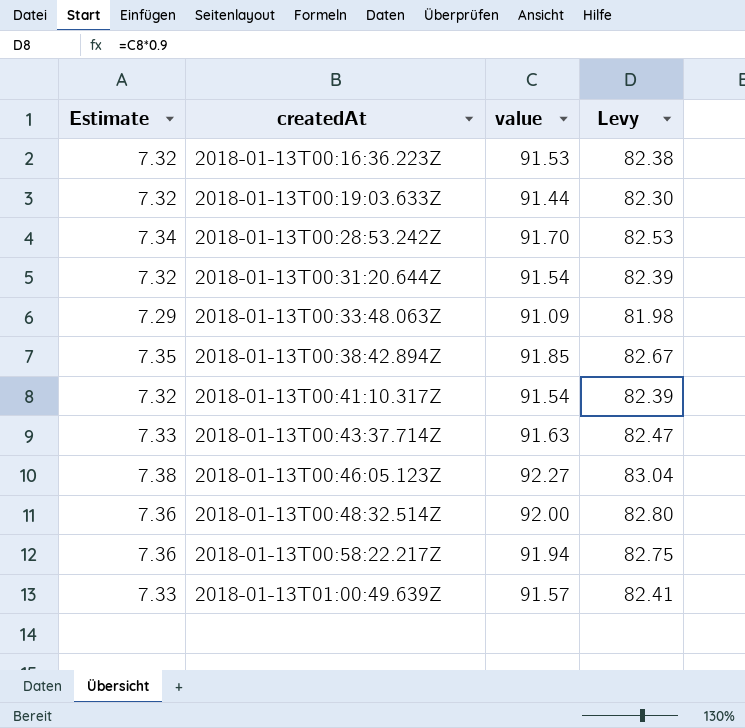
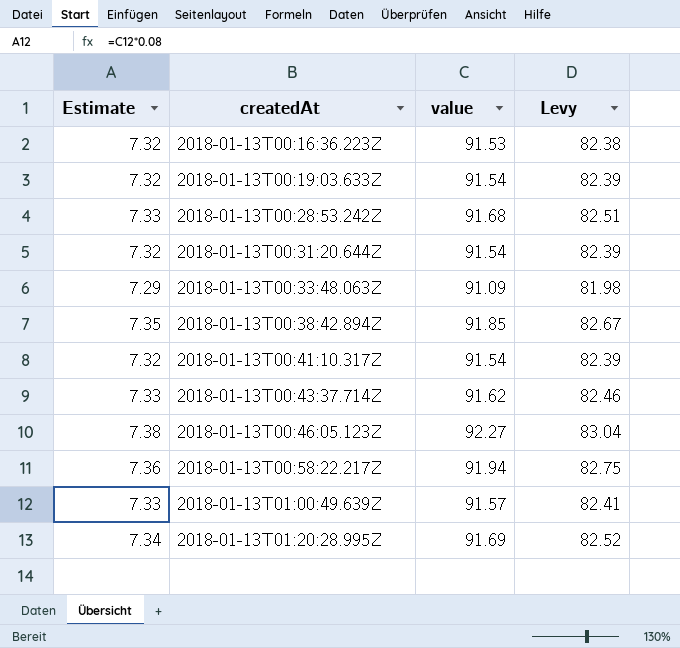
row 2018-01-13T00:48:32.514Z: 7.36 | 92.00 | 82.80 -> none
2018-01-13T00:19:03.633Z | value: 91.44 -> 91.54
2018-01-13T00:19:03.633Z | Levy: 82.30 -> 82.39
2018-01-13T00:28:53.242Z | Estimate: 7.34 -> 7.33
2018-01-13T00:28:53.242Z | value: 91.70 -> 91.68
2018-01-13T00:28:53.242Z | Levy: 82.53 -> 82.51
2018-01-13T00:43:37.714Z | value: 91.63 -> 91.62
2018-01-13T00:43:37.714Z | Levy: 82.47 -> 82.46
row 2018-01-13T01:20:28.995Z: none -> 7.34 | 91.69 | 82.52

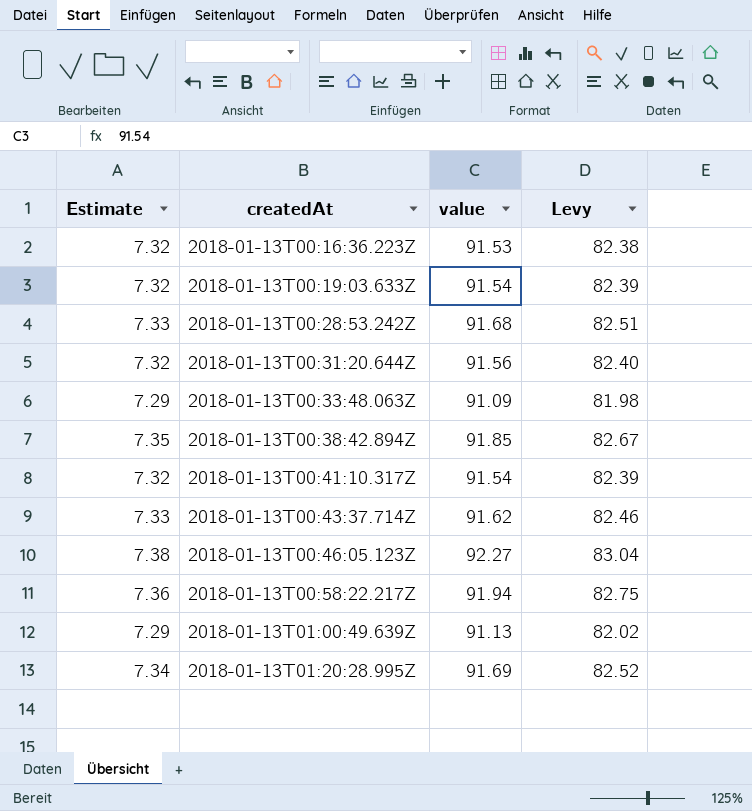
2018-01-13T00:31:20.644Z | value: 91.54 -> 91.56
2018-01-13T00:31:20.644Z | Levy: 82.39 -> 82.40
2018-01-13T01:00:49.639Z | Estimate: 7.33 -> 7.29
2018-01-13T01:00:49.639Z | value: 91.57 -> 91.13
2018-01-13T01:00:49.639Z | Levy: 82.41 -> 82.02

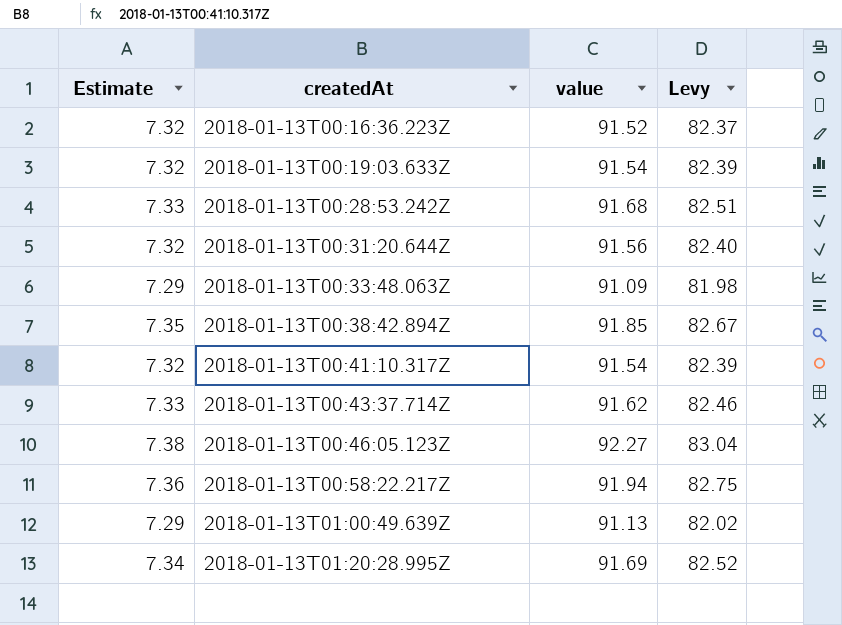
2018-01-13T00:16:36.223Z | value: 91.53 -> 91.52
2018-01-13T00:16:36.223Z | Levy: 82.38 -> 82.37

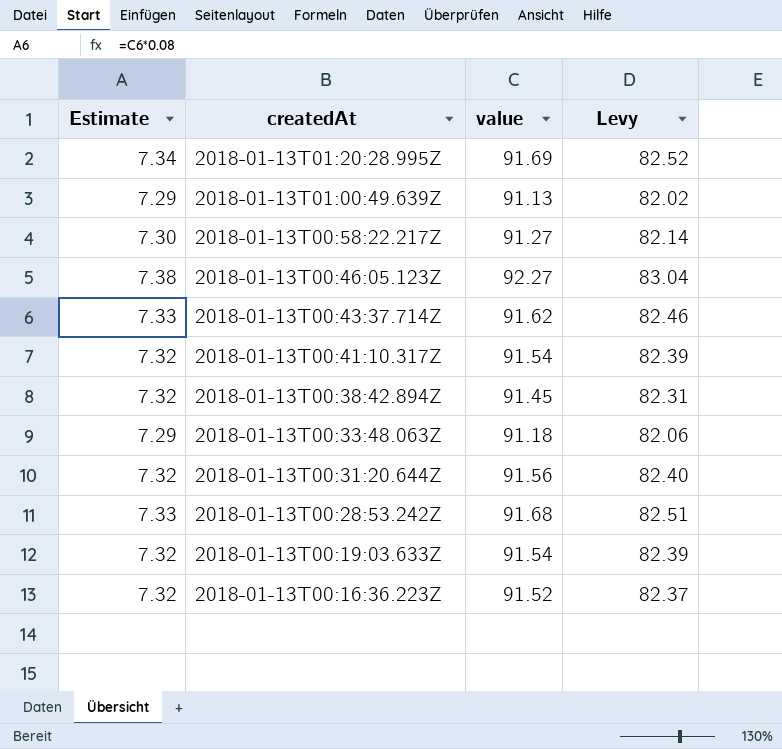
row order: createdAt ascending -> createdAt descending
2018-01-13T00:58:22.217Z | Estimate: 7.36 -> 7.30
2018-01-13T00:58:22.217Z | value: 91.94 -> 91.27
2018-01-13T00:58:22.217Z | Levy: 82.75 -> 82.14
2018-01-13T00:38:42.894Z | Estimate: 7.35 -> 7.32
2018-01-13T00:38:42.894Z | value: 91.85 -> 91.45
2018-01-13T00:38:42.894Z | Levy: 82.67 -> 82.31
2018-01-13T00:33:48.063Z | value: 91.09 -> 91.18
2018-01-13T00:33:48.063Z | Levy: 81.98 -> 82.06

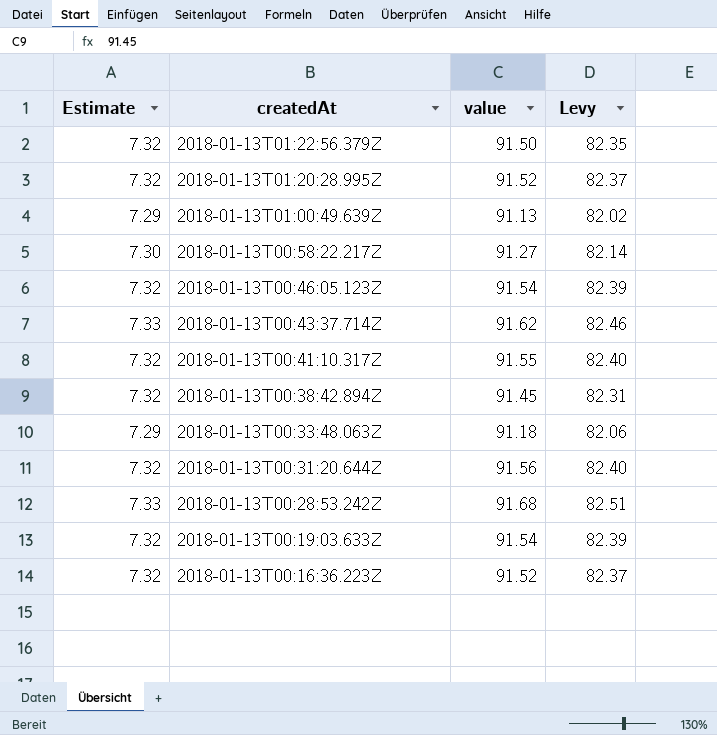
row 2018-01-13T01:22:56.379Z: none -> 7.32 | 91.50 | 82.35
2018-01-13T01:20:28.995Z | Estimate: 7.34 -> 7.32
2018-01-13T01:20:28.995Z | value: 91.69 -> 91.52
2018-01-13T01:20:28.995Z | Levy: 82.52 -> 82.37
2018-01-13T00:46:05.123Z | Estimate: 7.38 -> 7.32
2018-01-13T00:46:05.123Z | value: 92.27 -> 91.54
2018-01-13T00:46:05.123Z | Levy: 83.04 -> 82.39
2018-01-13T00:41:10.317Z | value: 91.54 -> 91.55
2018-01-13T00:41:10.317Z | Levy: 82.39 -> 82.40

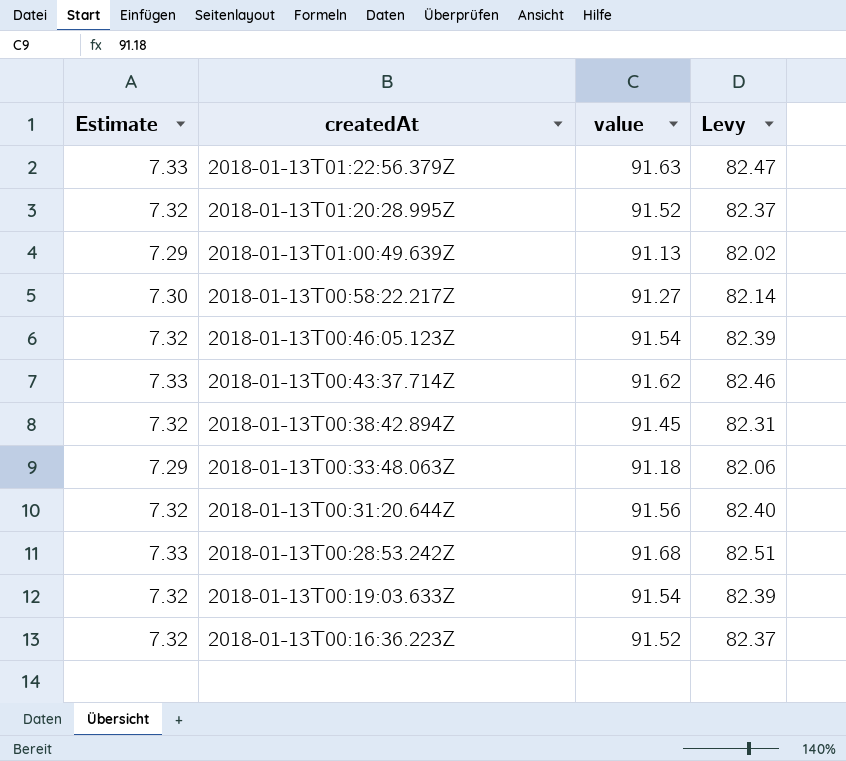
row 2018-01-13T00:41:10.317Z: 7.32 | 91.55 | 82.40 -> none
2018-01-13T01:22:56.379Z | Estimate: 7.32 -> 7.33
2018-01-13T01:22:56.379Z | value: 91.50 -> 91.63
2018-01-13T01:22:56.379Z | Levy: 82.35 -> 82.47

